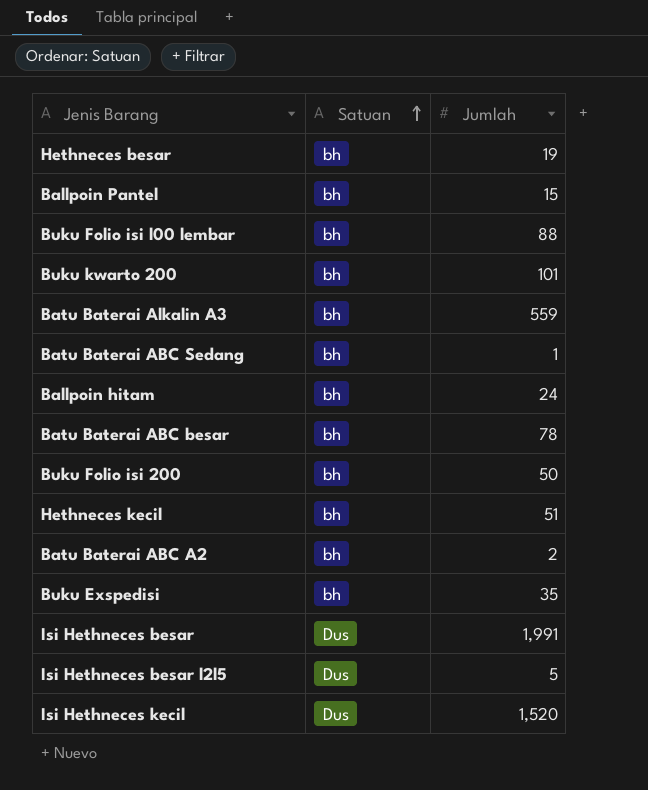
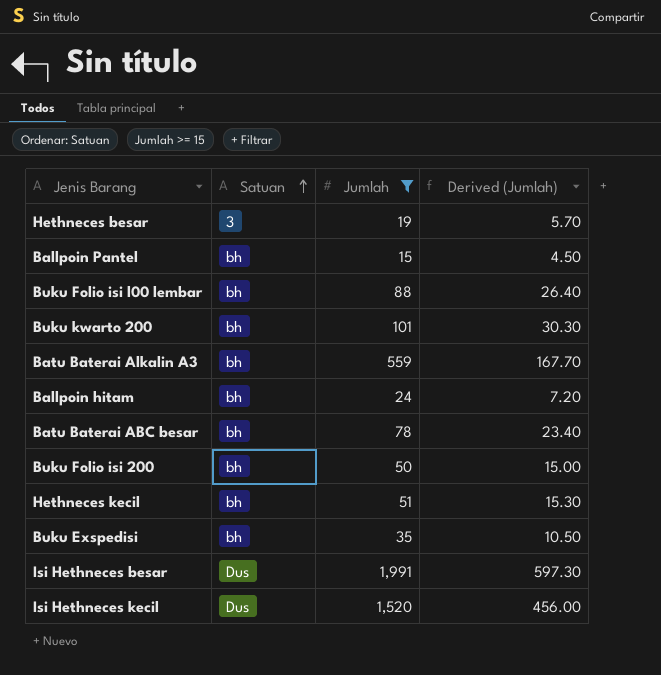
filter: none -> Jumlah >= 15
column Derived (Jumlah) | formula: none -> [Jumlah] * 0.3
Hethneces besar | Satuan: bh -> 3

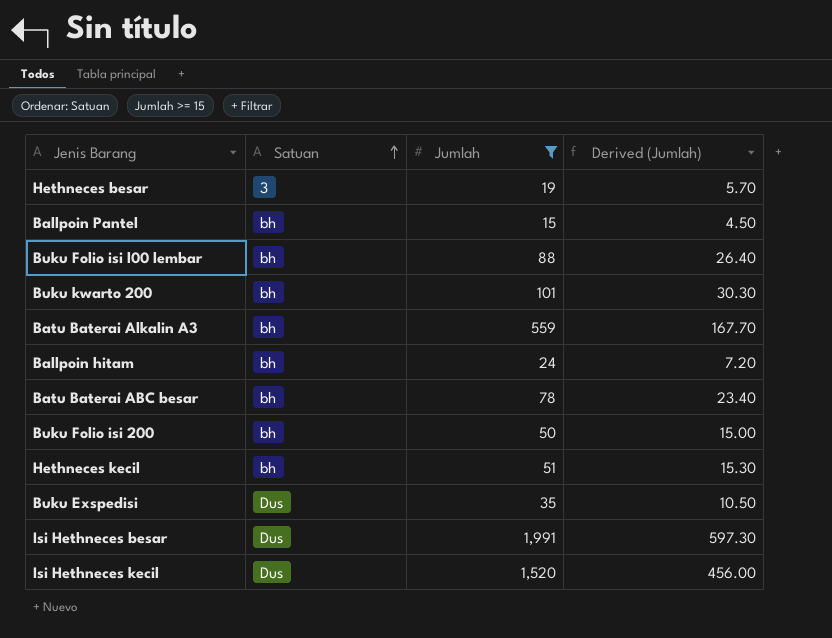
Buku Exspedisi | Satuan: bh -> Dus

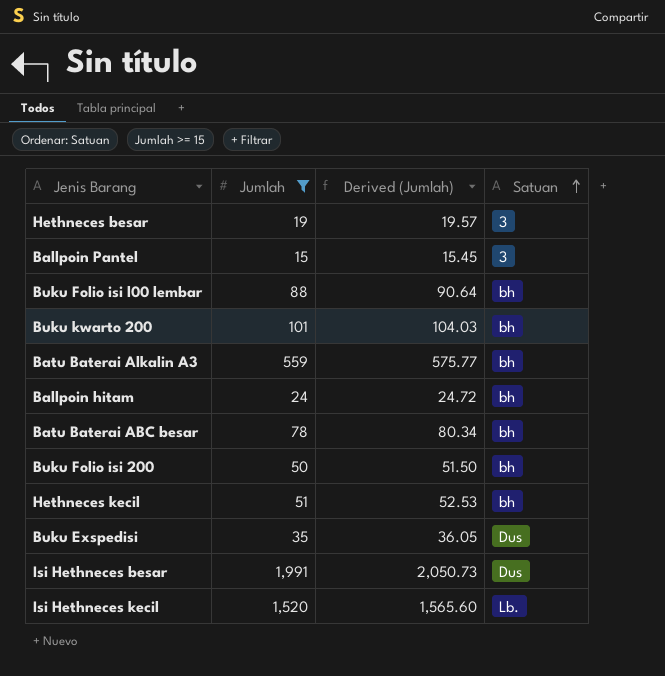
column Derived (Jumlah) | formula: [Jumlah] * 0.3 -> [Jumlah] * 1.03
column Satuan | position: 2 -> 4
Ballpoin Pantel | Satuan: bh -> 3
Isi Hethneces kecil | Satuan: Dus -> Lb.

